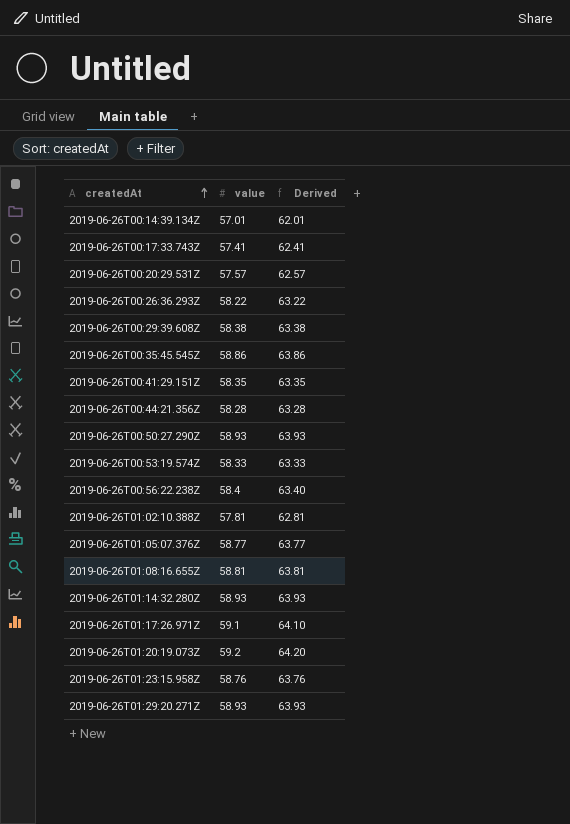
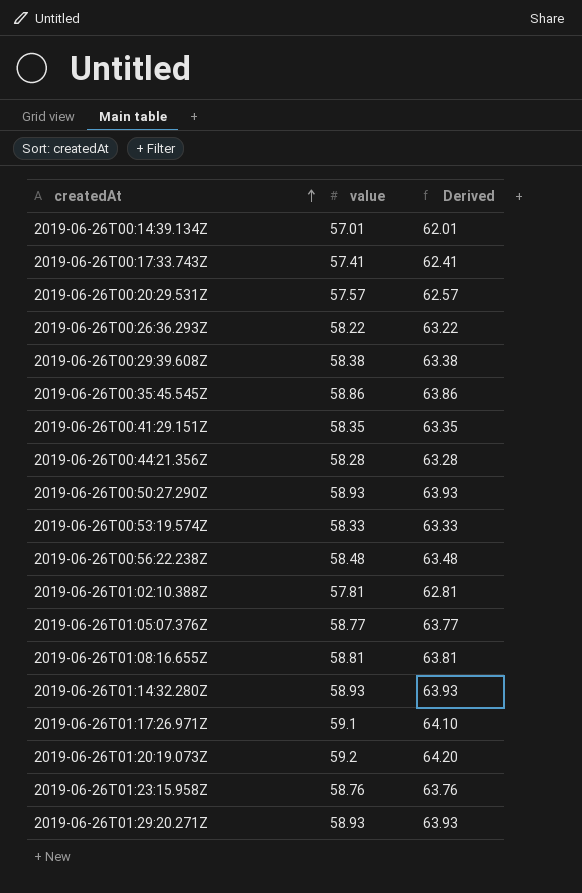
2019-06-26T00:56:22.238Z | value: 58.4 -> 58.48
2019-06-26T00:56:22.238Z | Derived: 63.40 -> 63.48

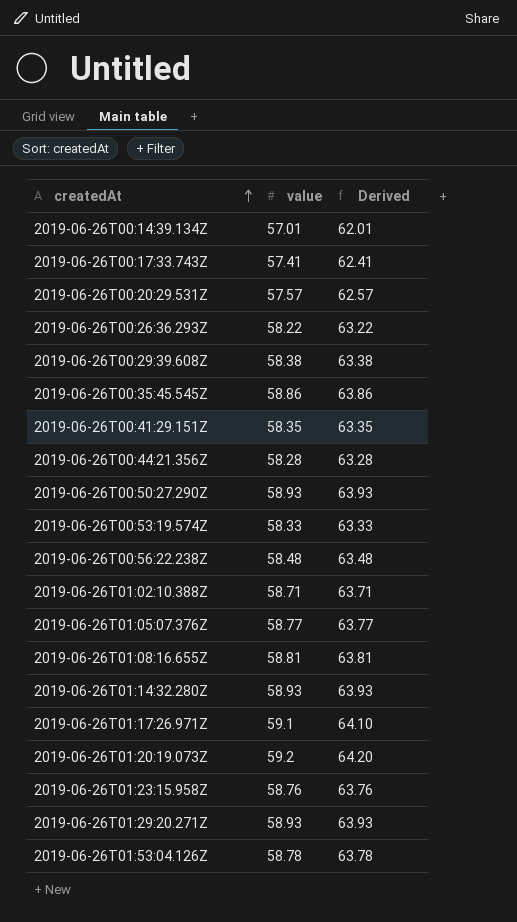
2019-06-26T01:02:10.388Z | value: 57.81 -> 58.71
2019-06-26T01:02:10.388Z | Derived: 62.81 -> 63.71
row 2019-06-26T01:53:04.126Z: none -> 58.78 | 63.78

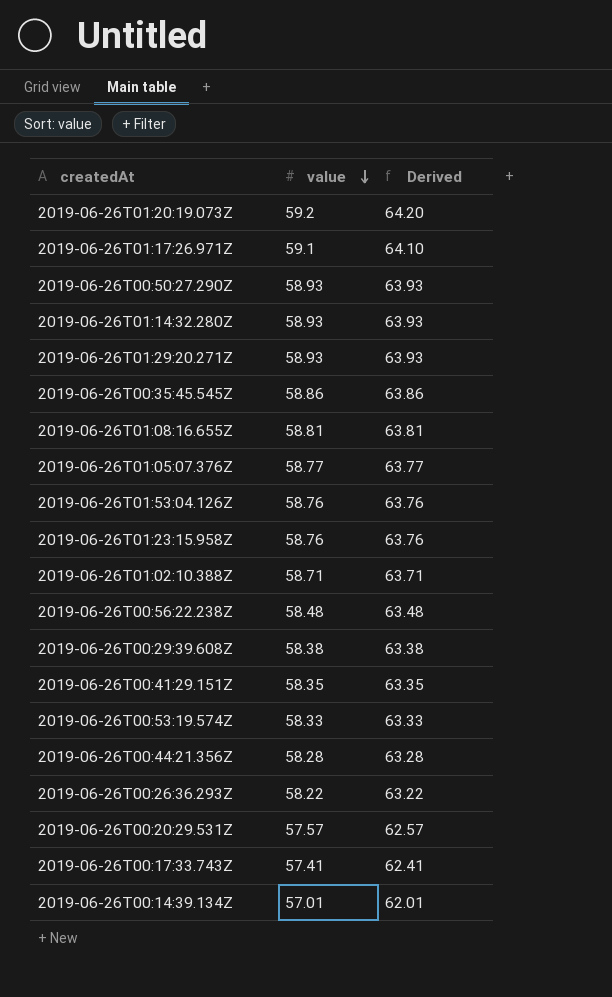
row order: createdAt ascending -> value descending
2019-06-26T01:53:04.126Z | value: 58.78 -> 58.76
2019-06-26T01:53:04.126Z | Derived: 63.78 -> 63.76

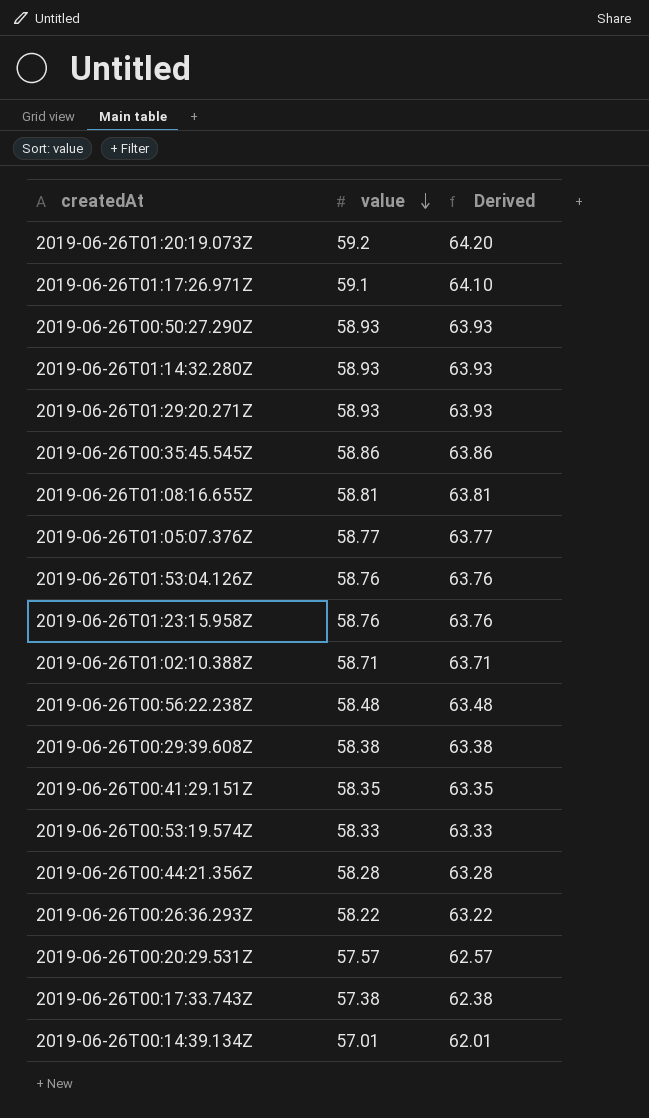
2019-06-26T00:17:33.743Z | value: 57.41 -> 57.38
2019-06-26T00:17:33.743Z | Derived: 62.41 -> 62.38

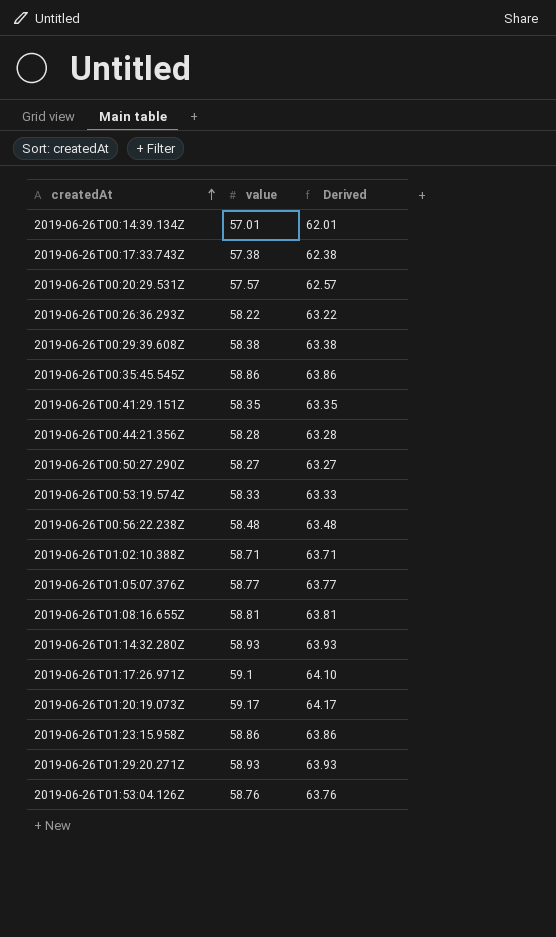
row order: value descending -> createdAt ascending
2019-06-26T00:50:27.290Z | value: 58.93 -> 58.27
2019-06-26T00:50:27.290Z | Derived: 63.93 -> 63.27
2019-06-26T01:20:19.073Z | value: 59.2 -> 59.17
2019-06-26T01:20:19.073Z | Derived: 64.20 -> 64.17
2019-06-26T01:23:15.958Z | value: 58.76 -> 58.86
2019-06-26T01:23:15.958Z | Derived: 63.76 -> 63.86

